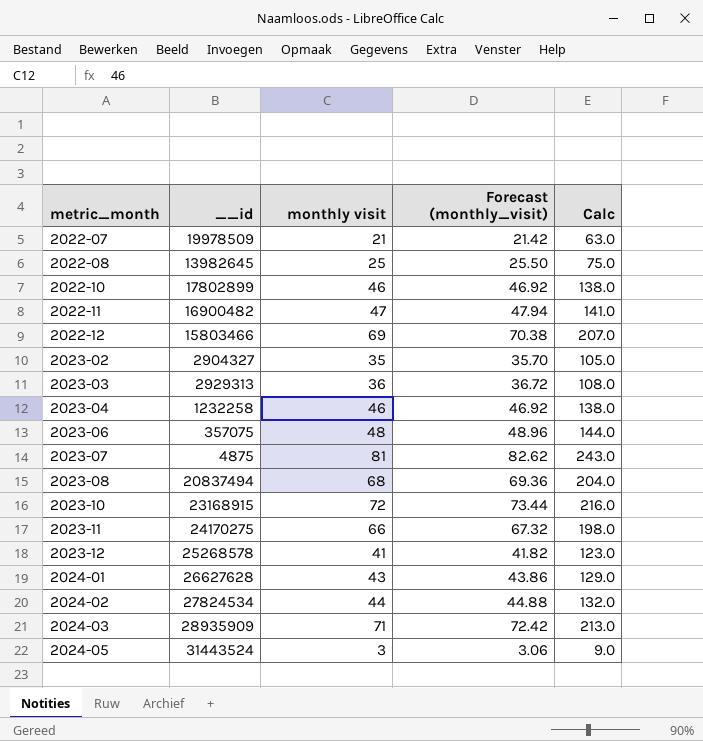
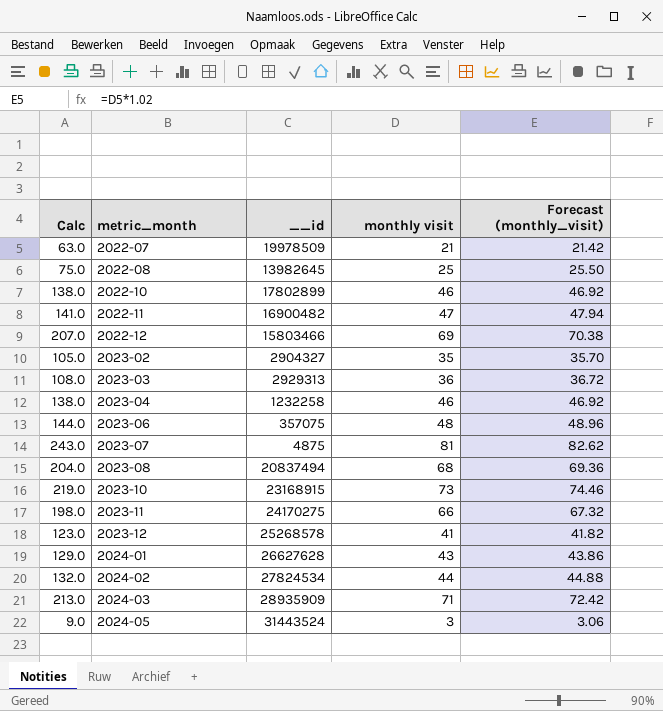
column Calc | position: 5 -> 1
2023-10 | Calc: 216.0 -> 219.0
2023-10 | monthly visit: 72 -> 73
2023-10 | Forecast (monthly_visit): 73.44 -> 74.46

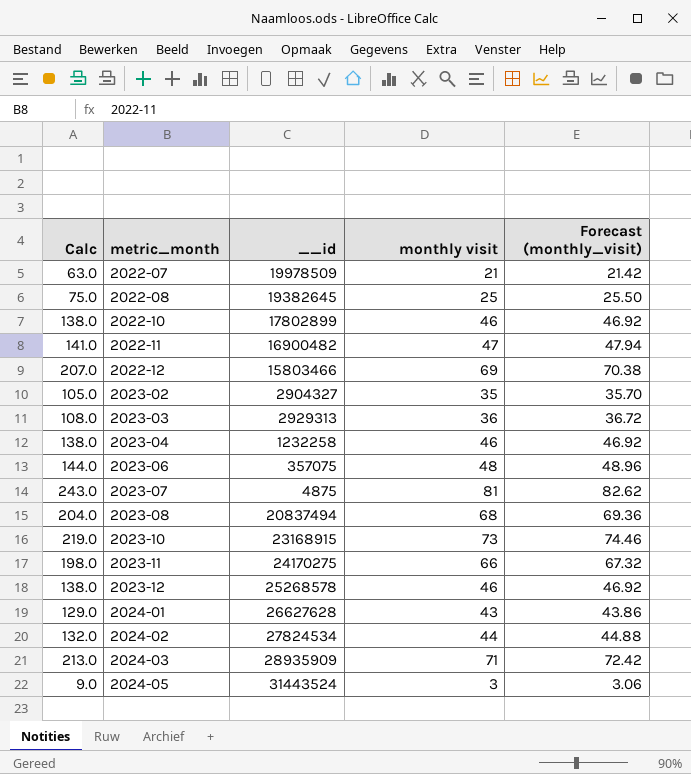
2022-08 | __id: 13982645 -> 19382645
2023-12 | Calc: 123.0 -> 138.0
2023-12 | monthly visit: 41 -> 46
2023-12 | Forecast (monthly_visit): 41.82 -> 46.92

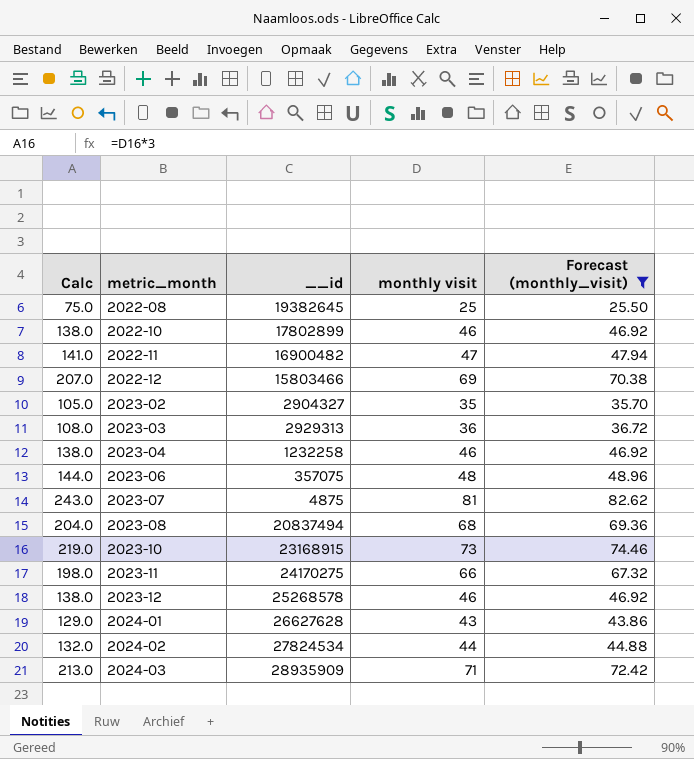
filter: none -> Forecast (monthly_visit) >= 25.50

